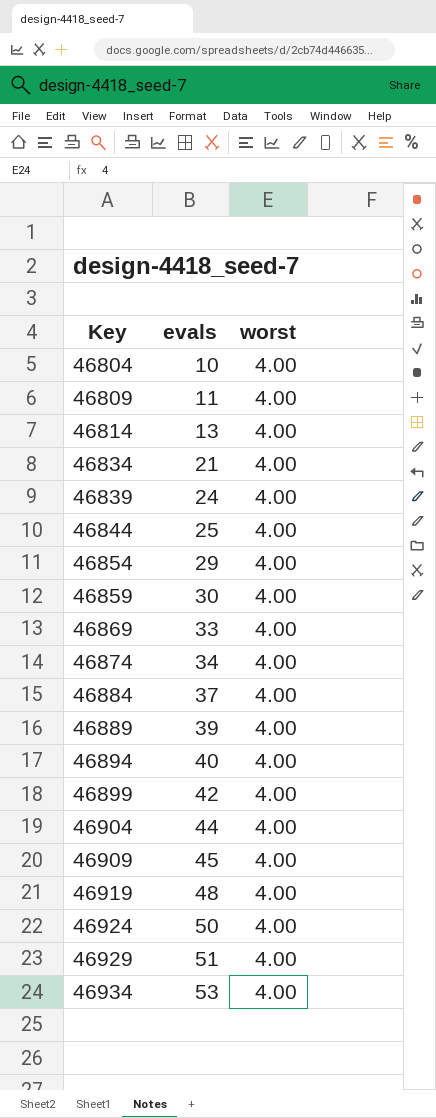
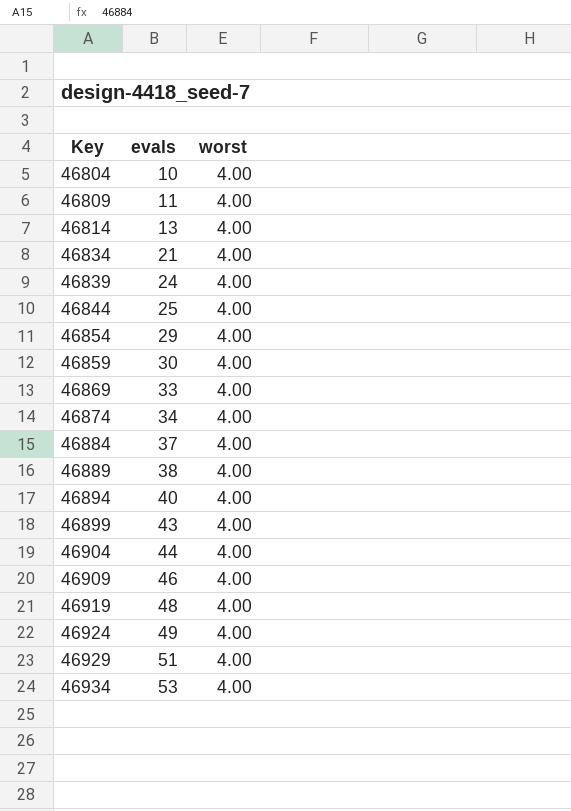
46889 | evals: 39 -> 38
46899 | evals: 42 -> 43
46909 | evals: 45 -> 46
46924 | evals: 50 -> 49

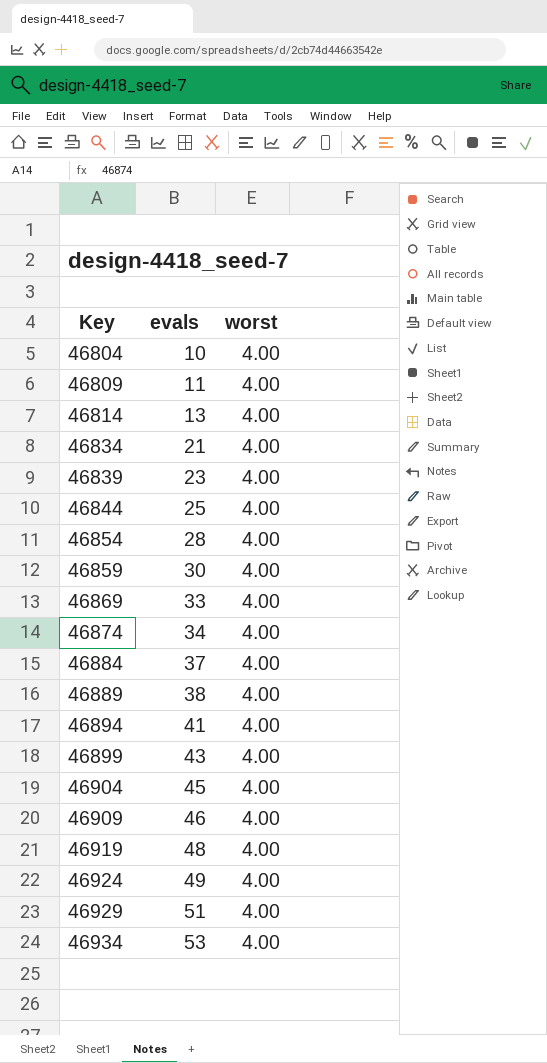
46839 | evals: 24 -> 23
46854 | evals: 29 -> 28
46894 | evals: 40 -> 41
46904 | evals: 44 -> 45

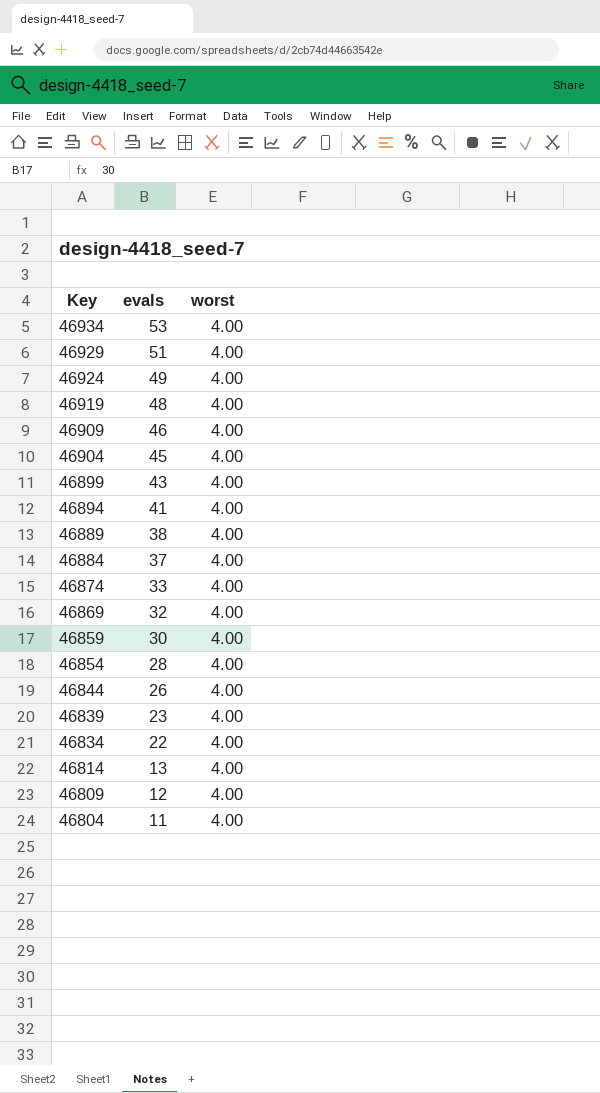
row order: Key ascending -> Key descending
46874 | evals: 34 -> 33
46869 | evals: 33 -> 32
46844 | evals: 25 -> 26
46834 | evals: 21 -> 22
46809 | evals: 11 -> 12
46804 | evals: 10 -> 11

